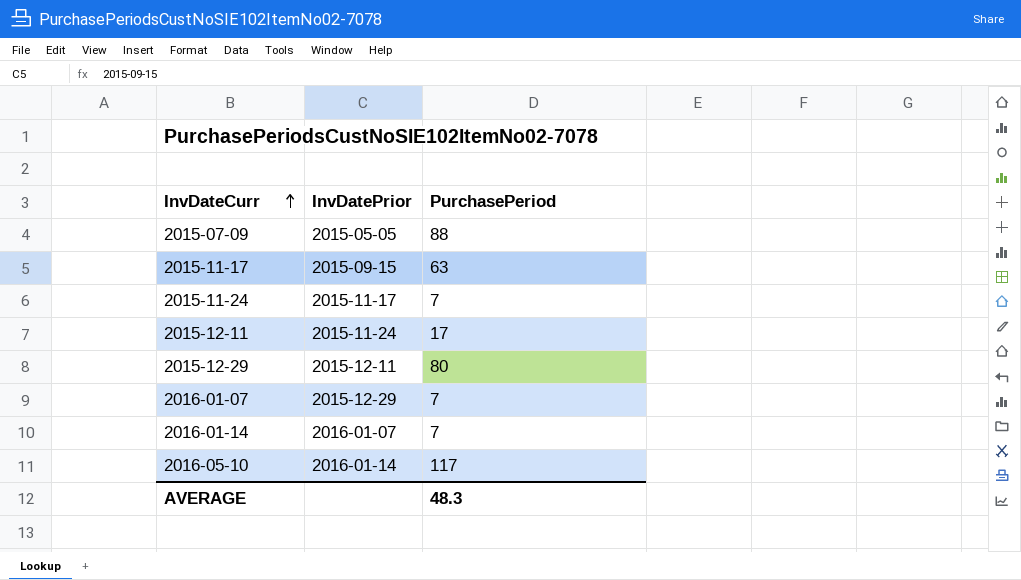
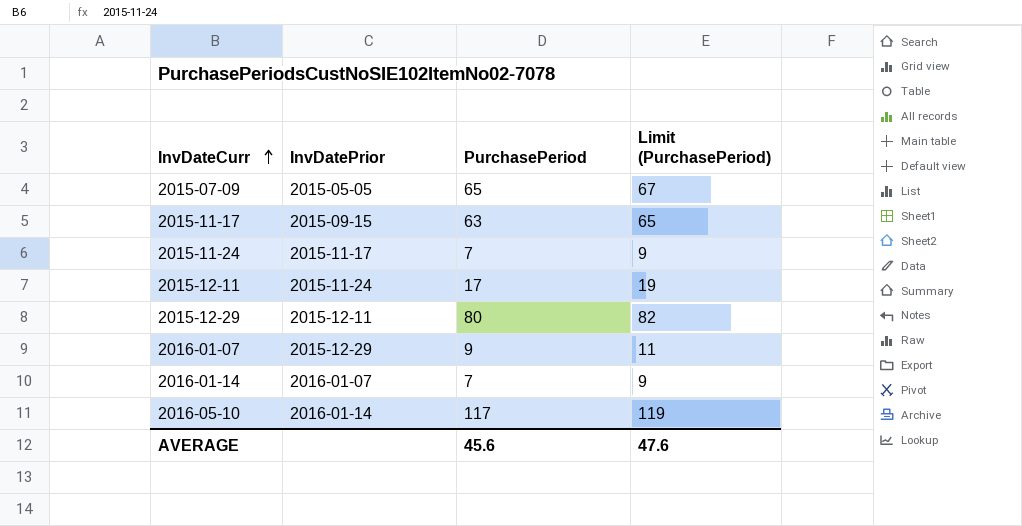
column Limit (PurchasePeriod) | formula: none -> [PurchasePeriod] + 2
2015-07-09 | PurchasePeriod: 88 -> 65
2016-01-07 | PurchasePeriod: 7 -> 9
AVERAGE | PurchasePeriod: 48.3 -> 45.6

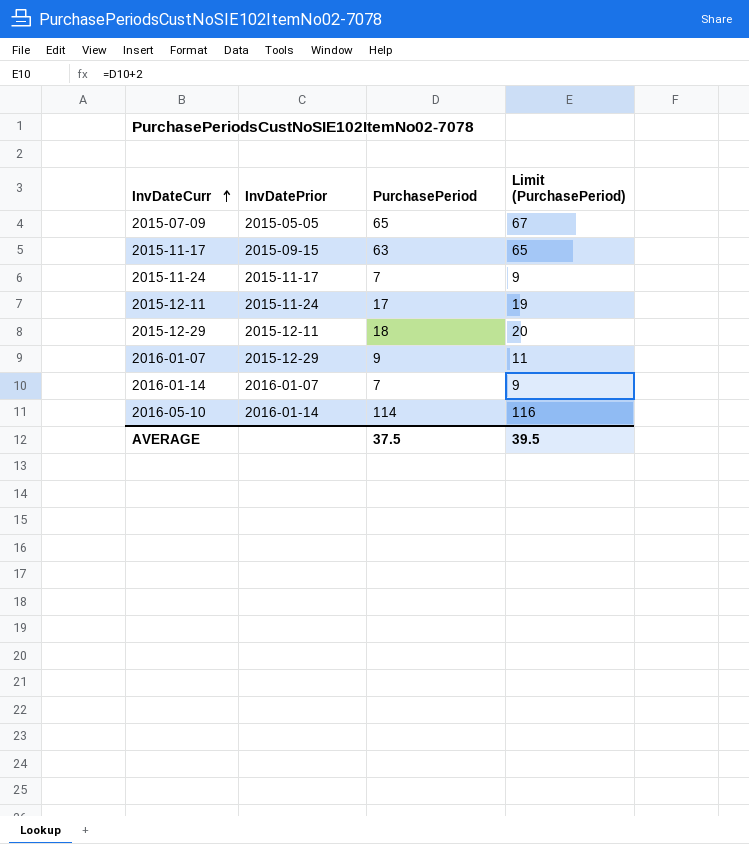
2015-12-29 | PurchasePeriod: 80 -> 18
2015-12-29 | Limit (PurchasePeriod): 82 -> 20
2016-05-10 | PurchasePeriod: 117 -> 114
2016-05-10 | Limit (PurchasePeriod): 119 -> 116
AVERAGE | PurchasePeriod: 45.6 -> 37.5
AVERAGE | Limit (PurchasePeriod): 47.6 -> 39.5

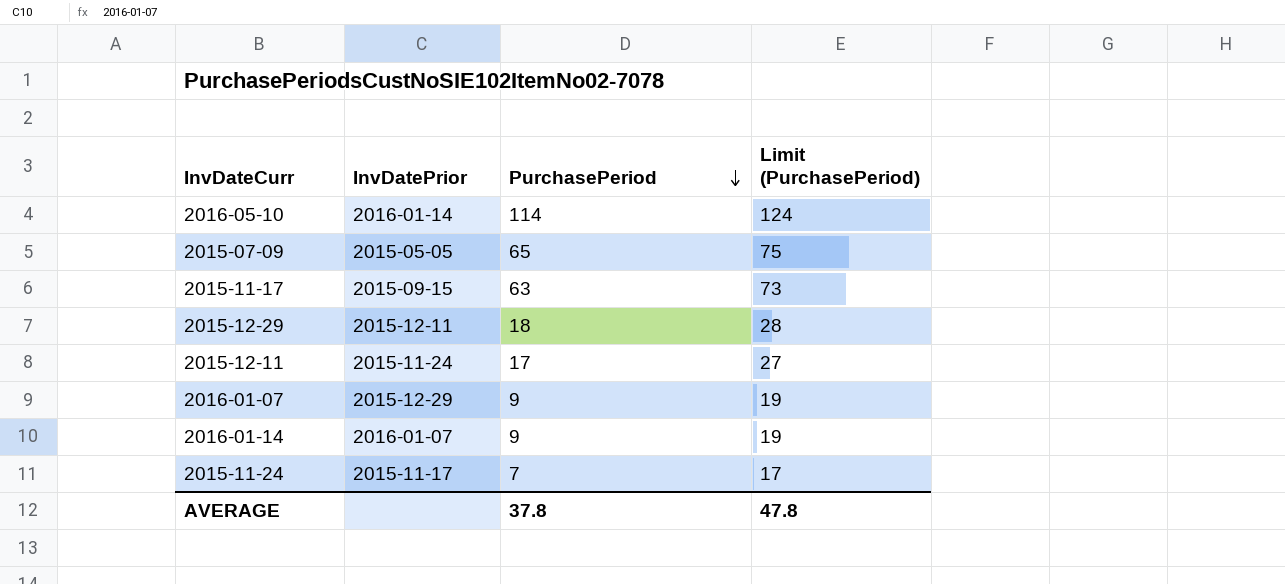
row order: InvDateCurr ascending -> PurchasePeriod descending
column Limit (PurchasePeriod) | formula: [PurchasePeriod] + 2 -> [PurchasePeriod] + 10
2016-01-14 | PurchasePeriod: 7 -> 9
AVERAGE | PurchasePeriod: 37.5 -> 37.8
AVERAGE | Limit (PurchasePeriod): 39.5 -> 47.8

